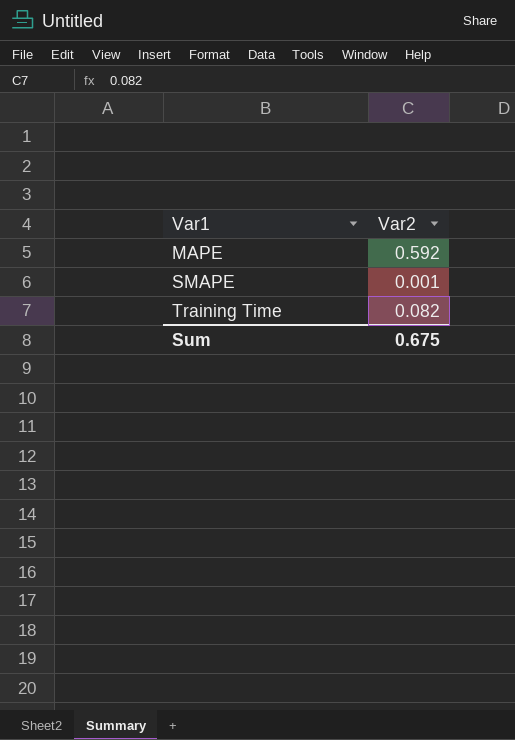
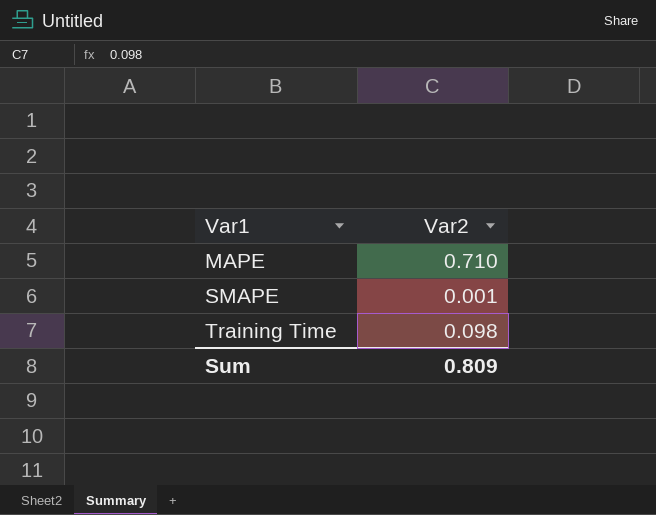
MAPE | Var2: 0.592 -> 0.710
Training Time | Var2: 0.082 -> 0.098
Sum | Var2: 0.675 -> 0.809

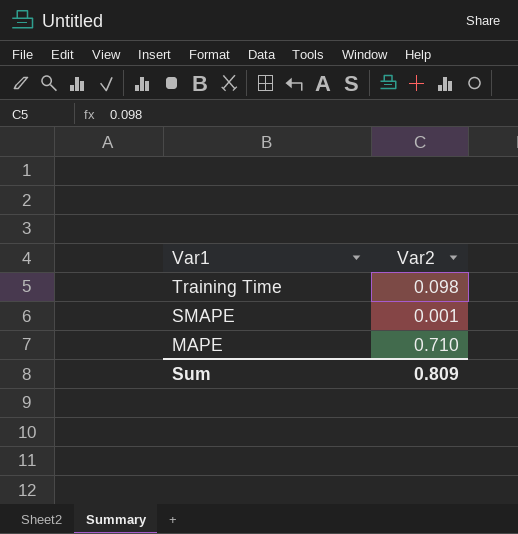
row order: Var1 ascending -> Var1 descending

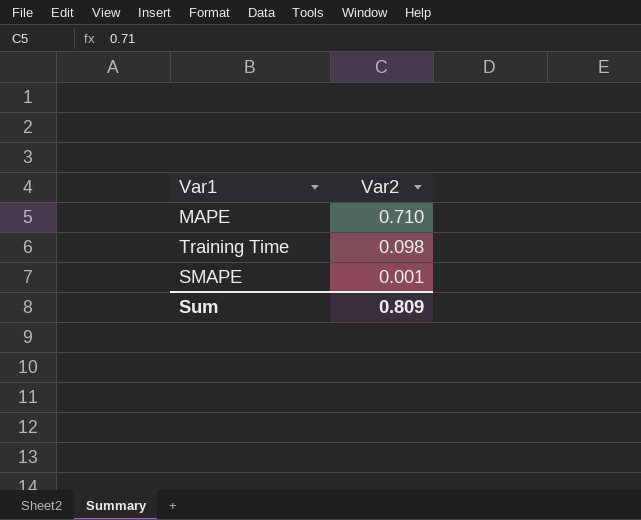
row order: Var1 descending -> Var2 descending

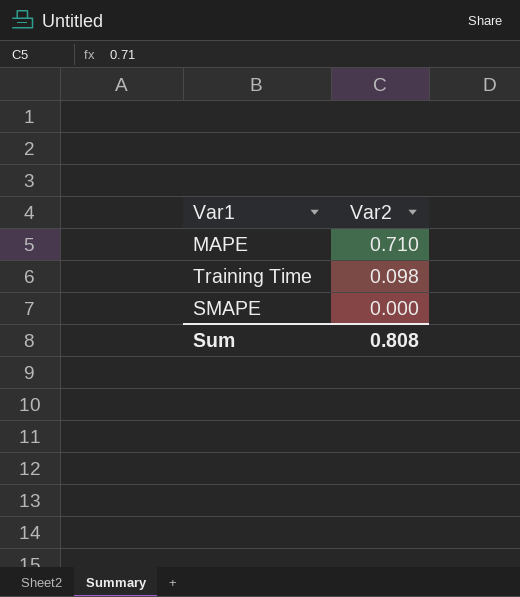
SMAPE | Var2: 0.001 -> 0.000
Sum | Var2: 0.809 -> 0.808

